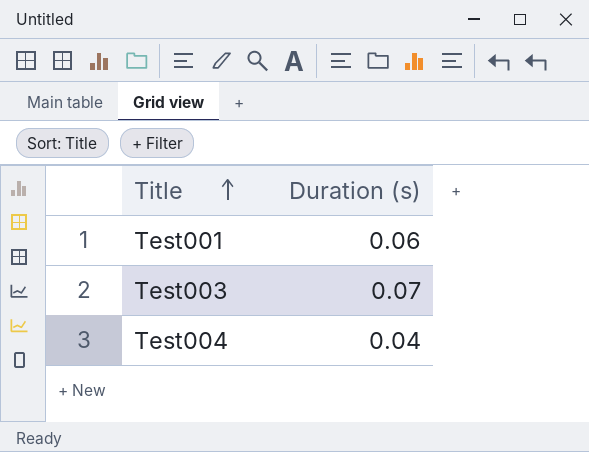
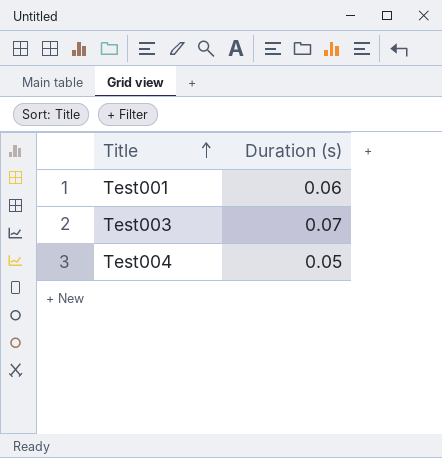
Test004 | Duration (s): 0.04 -> 0.05

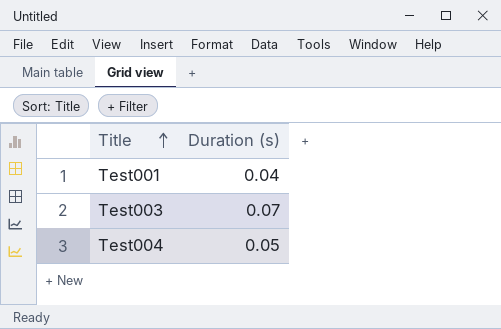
Test001 | Duration (s): 0.06 -> 0.04

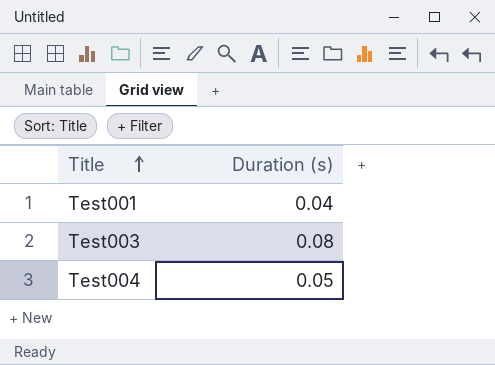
Test003 | Duration (s): 0.07 -> 0.08

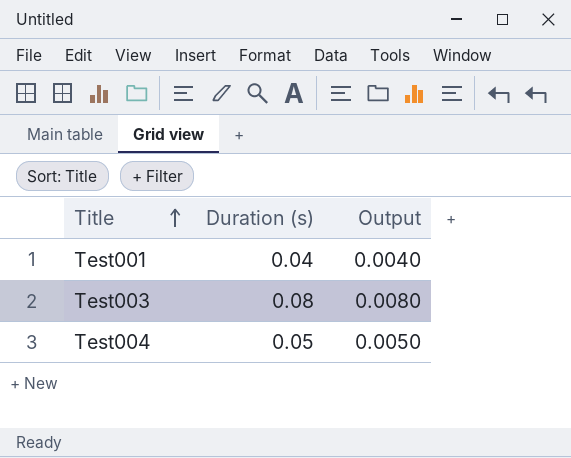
column Output | formula: none -> [Duration (s)] * 0.1

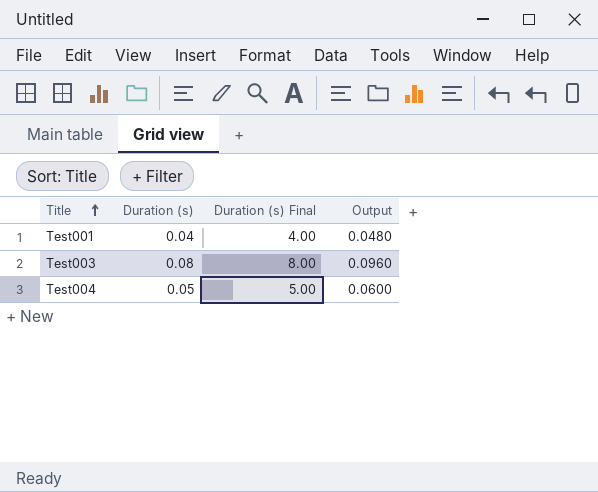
column Duration (s) Final | formula: none -> [Duration (s)] * 100
column Output | formula: [Duration (s)] * 0.1 -> [Duration (s)] * 1.2

